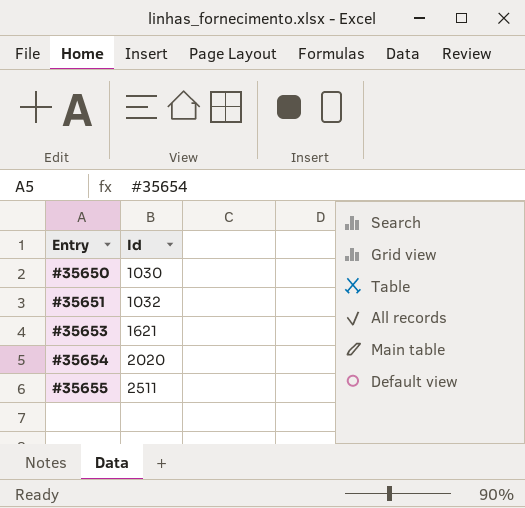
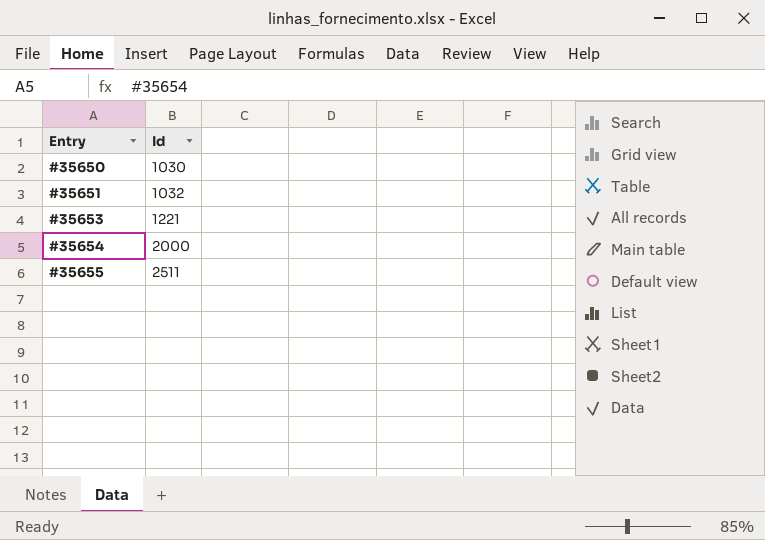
#35653 | Id: 1621 -> 1221
#35654 | Id: 2020 -> 2000

